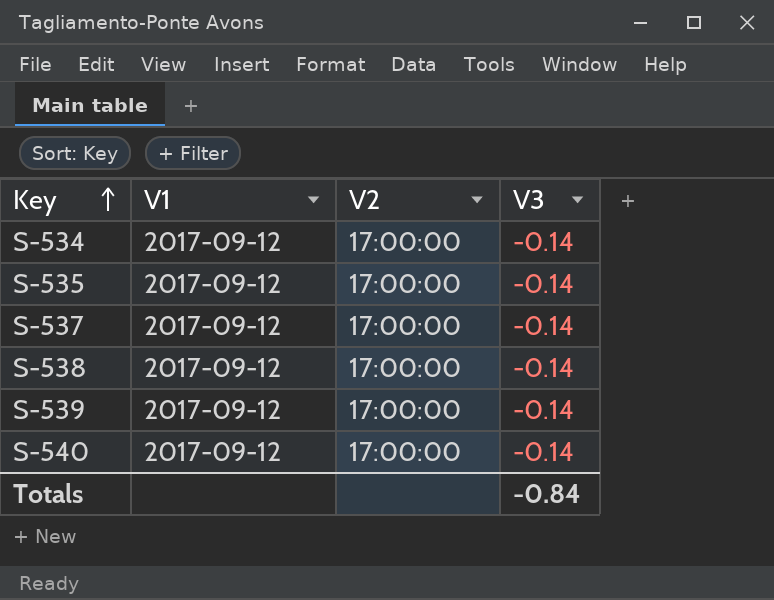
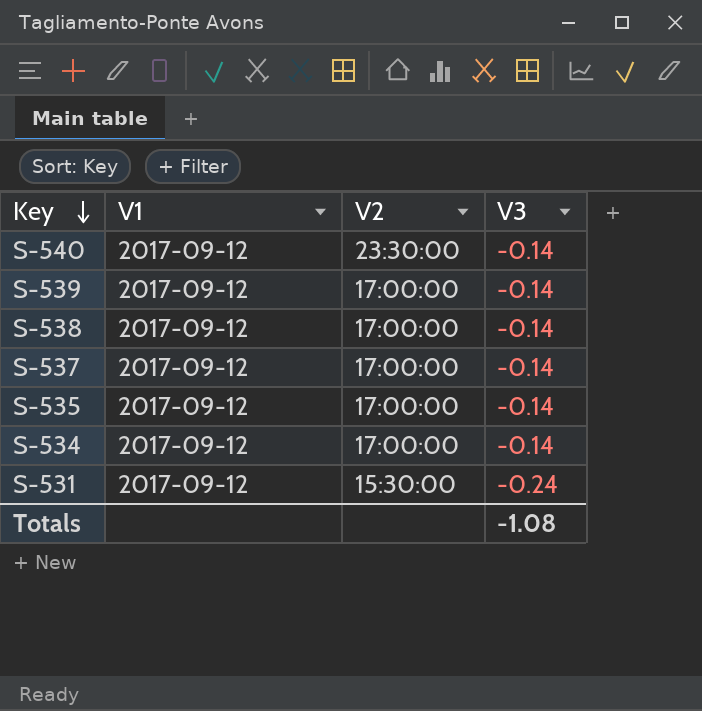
row order: Key ascending -> Key descending
S-540 | V2: 17:00:00 -> 23:30:00
row S-531: none -> 2017-09-12 | 15:30:00 | -0.24
Totals | V3: -0.84 -> -1.08

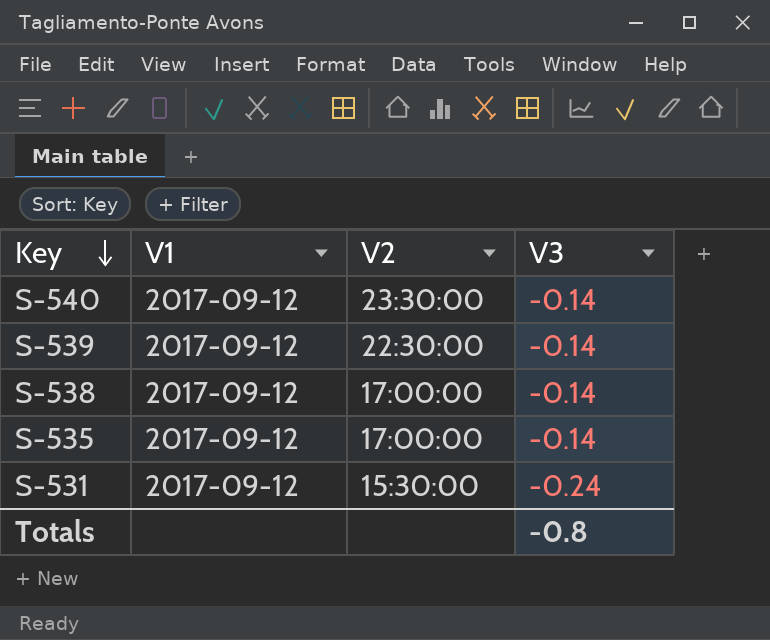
row S-537: 2017-09-12 | 17:00:00 | -0.14 -> none
row S-534: 2017-09-12 | 17:00:00 | -0.14 -> none
S-539 | V2: 17:00:00 -> 22:30:00
Totals | V3: -1.08 -> -0.8

